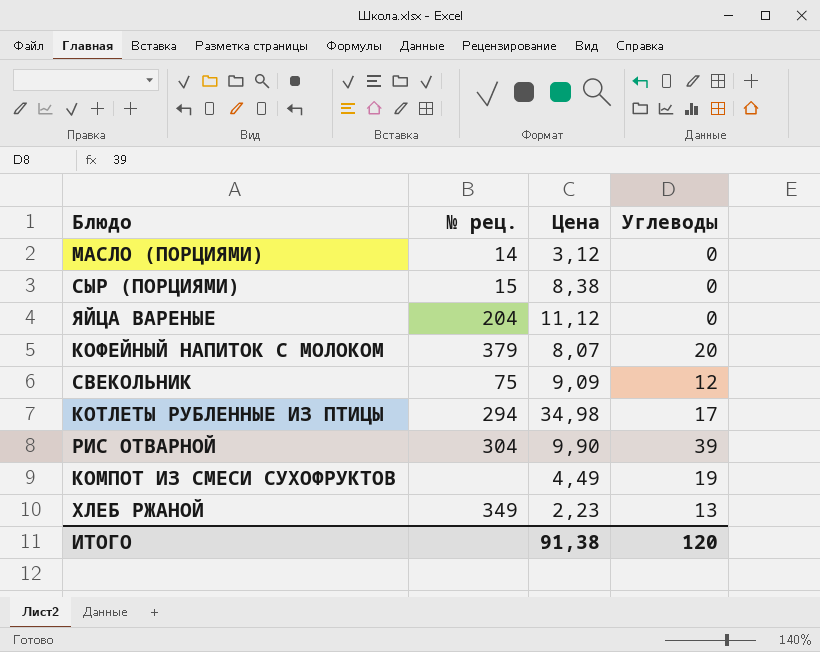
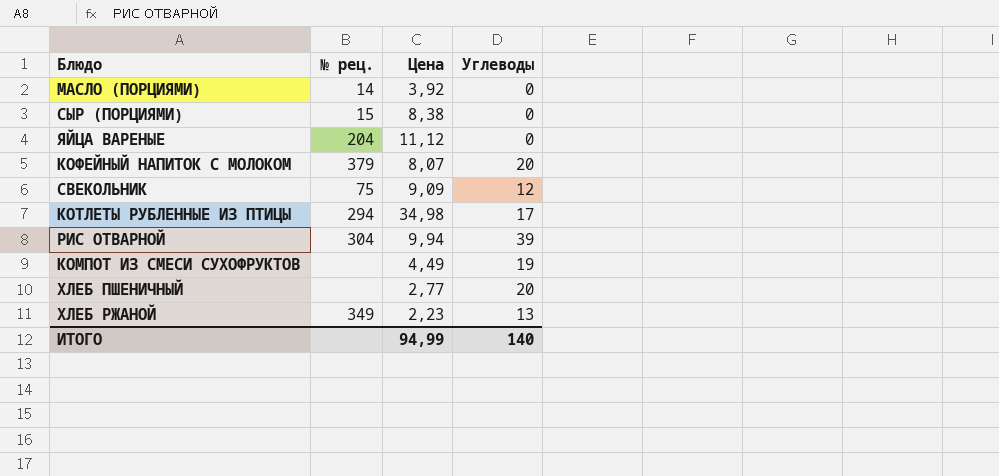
МАСЛО (ПОРЦИЯМИ) | Цена: 3,12 -> 3,92
РИС ОТВАРНОЙ | Цена: 9,90 -> 9,94
row ХЛЕБ ПШЕНИЧНЫЙ: none -> none | 2,77 | 20
ИТОГО | Цена: 91,38 -> 94,99
ИТОГО | Углеводы: 120 -> 140

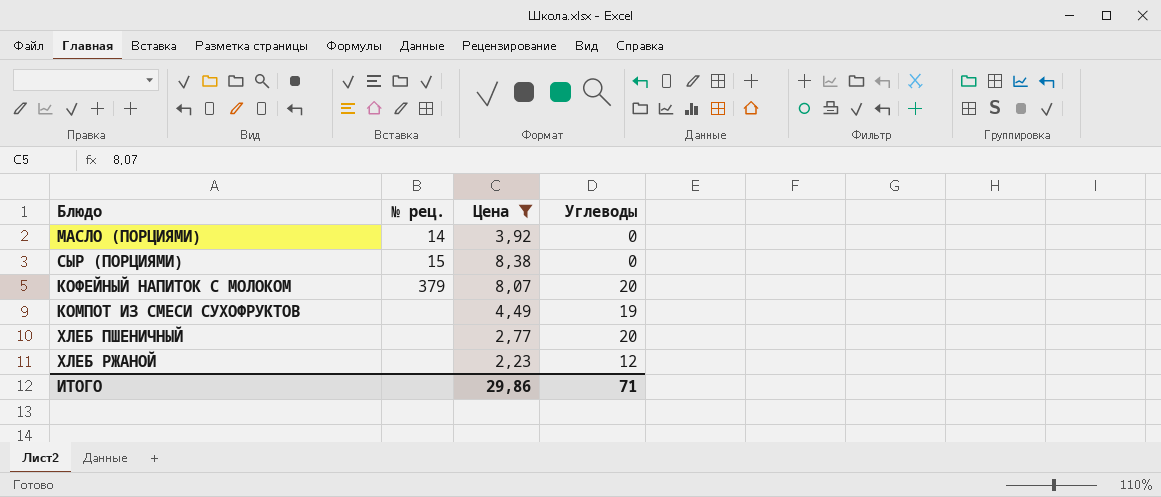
filter: none -> Цена <= 8,38
ХЛЕБ РЖАНОЙ | № рец.: 349 -> none
ХЛЕБ РЖАНОЙ | Углеводы: 13 -> 12
ИТОГО | Цена: 94,99 -> 29,86
ИТОГО | Углеводы: 140 -> 71

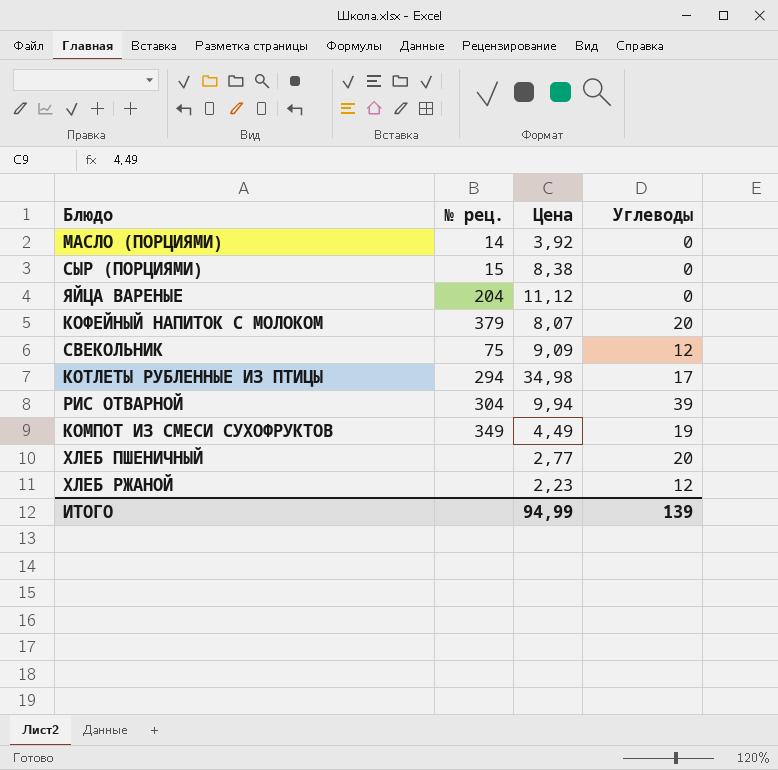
filter: Цена <= 8,38 -> none
КОМПОТ ИЗ СМЕСИ СУХОФРУКТОВ | № рец.: none -> 349
ИТОГО | Цена: 29,86 -> 94,99
ИТОГО | Углеводы: 71 -> 139

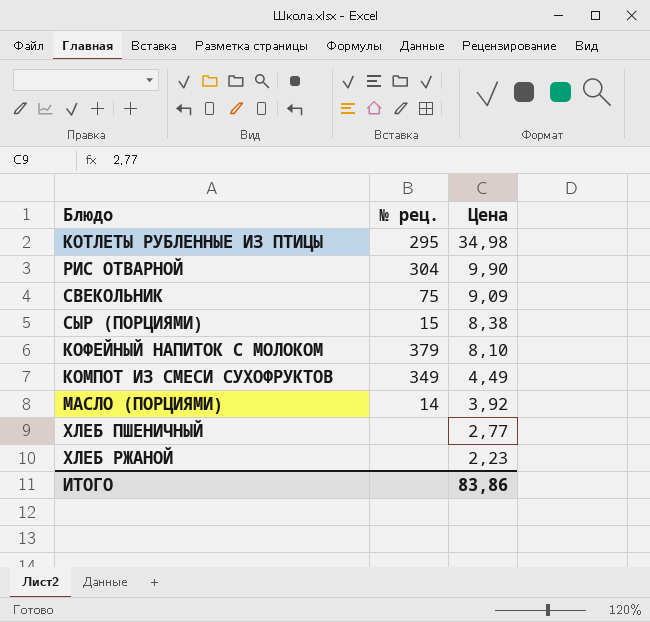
row order: none -> Цена descending
column Углеводы | position: 4 -> none
row ЯЙЦА ВАРЕНЫЕ: 204 | 11,12 | 0 -> none
КОТЛЕТЫ РУБЛЕННЫЕ ИЗ ПТИЦЫ | № рец.: 294 -> 295
РИС ОТВАРНОЙ | Цена: 9,94 -> 9,90
КОФЕЙНЫЙ НАПИТОК С МОЛОКОМ | Цена: 8,07 -> 8,10
ИТОГО | Цена: 94,99 -> 83,86

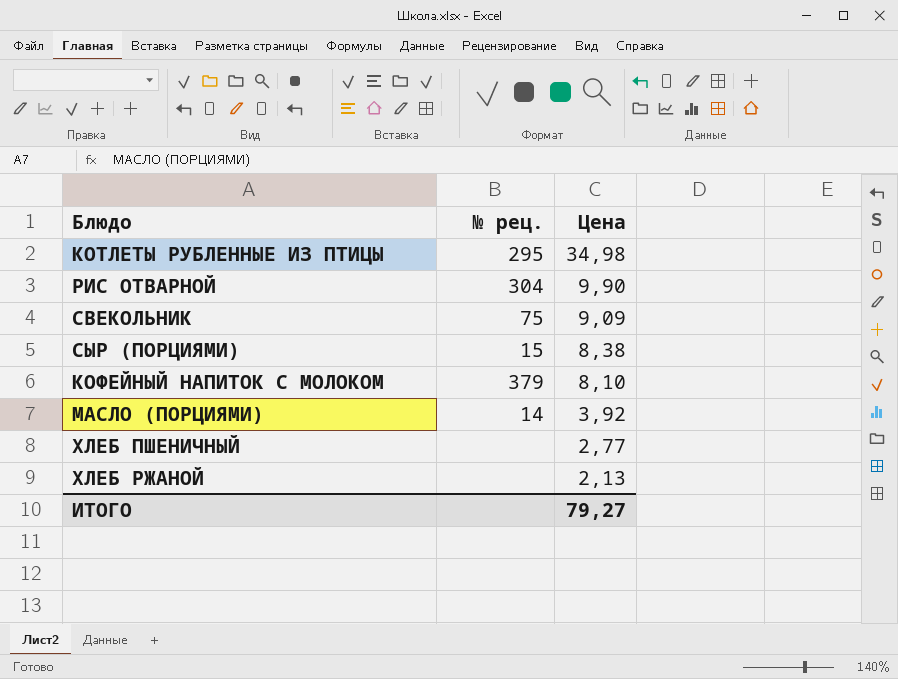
row КОМПОТ ИЗ СМЕСИ СУХОФРУКТОВ: 349 | 4,49 -> none
ХЛЕБ РЖАНОЙ | Цена: 2,23 -> 2,13
ИТОГО | Цена: 83,86 -> 79,27

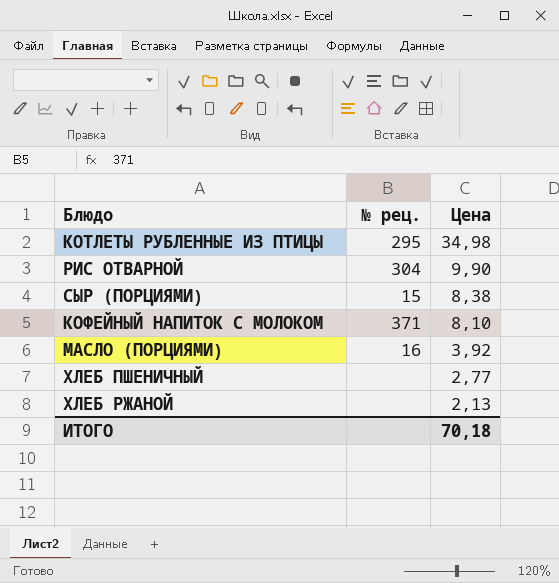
row СВЕКОЛЬНИК: 75 | 9,09 -> none
КОФЕЙНЫЙ НАПИТОК С МОЛОКОМ | № рец.: 379 -> 371
МАСЛО (ПОРЦИЯМИ) | № рец.: 14 -> 16
ИТОГО | Цена: 79,27 -> 70,18

